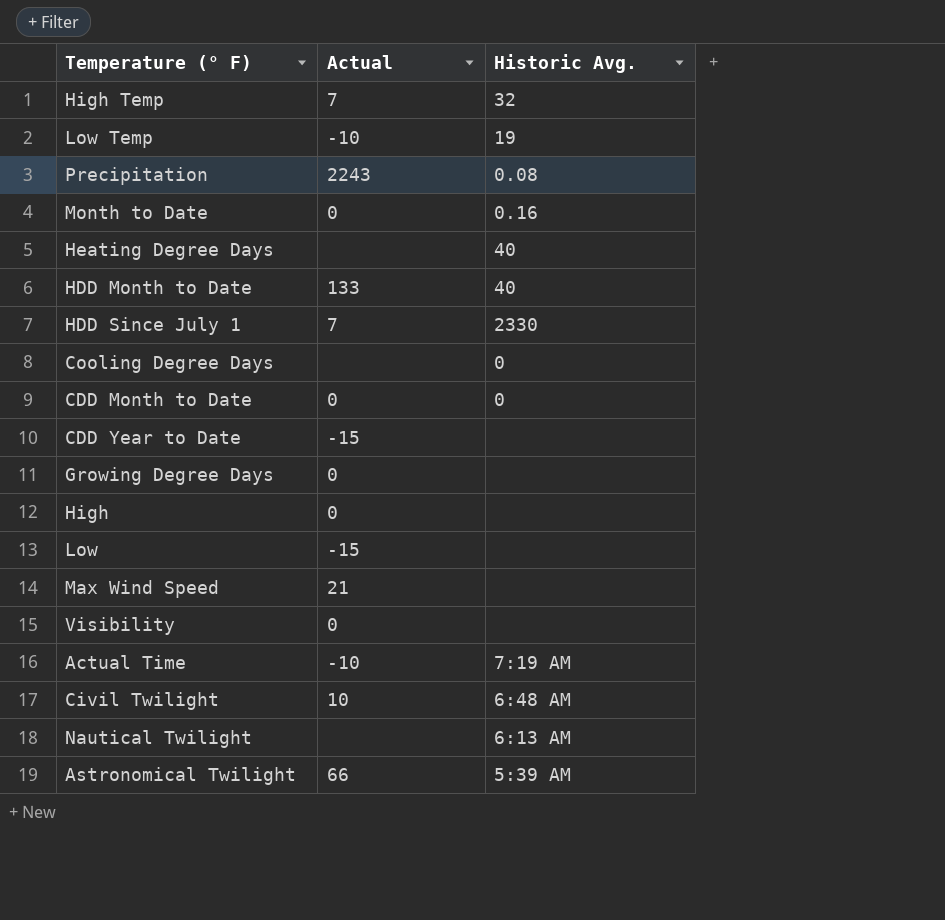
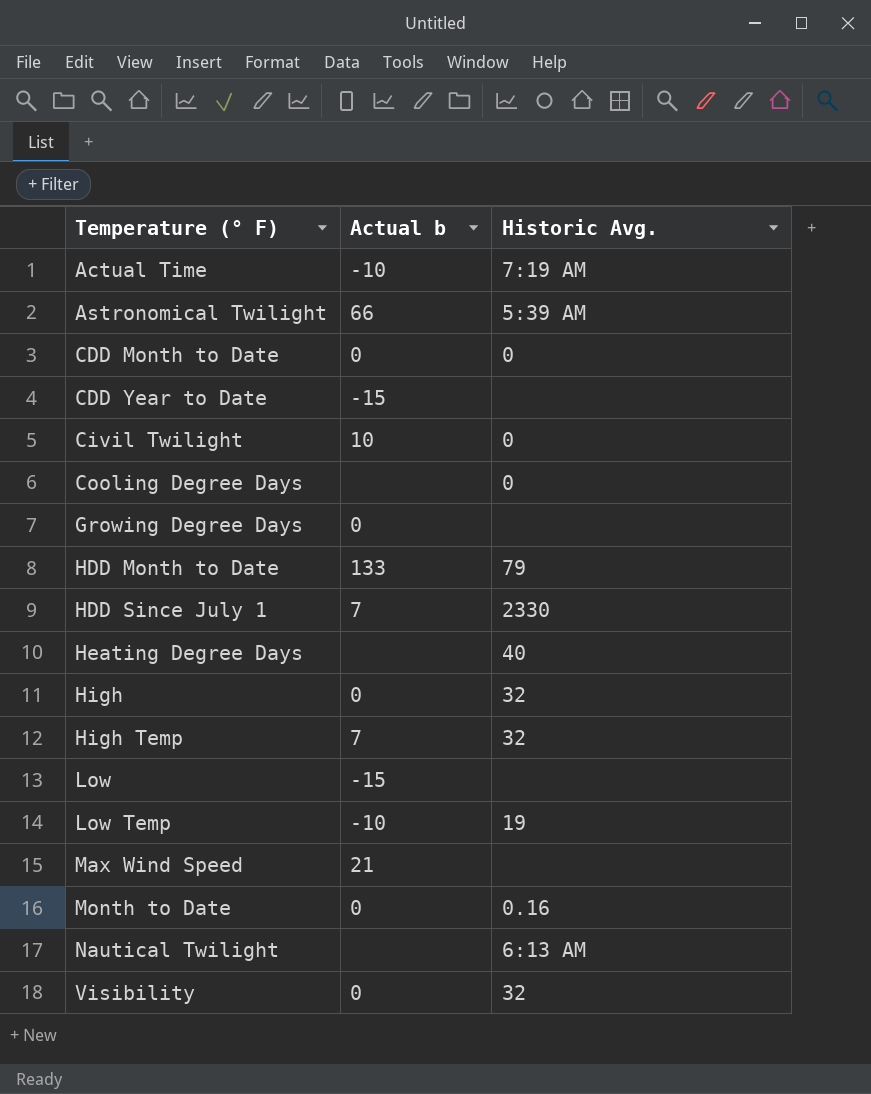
row order: none -> Temperature (° F) ascending
column name: Actual -> Actual b
row Precipitation: 2243 | 0.08 -> none
Civil Twilight | Historic Avg.: 6:48 AM -> 0
HDD Month to Date | Historic Avg.: 40 -> 79
High | Historic Avg.: none -> 32
Visibility | Historic Avg.: none -> 32

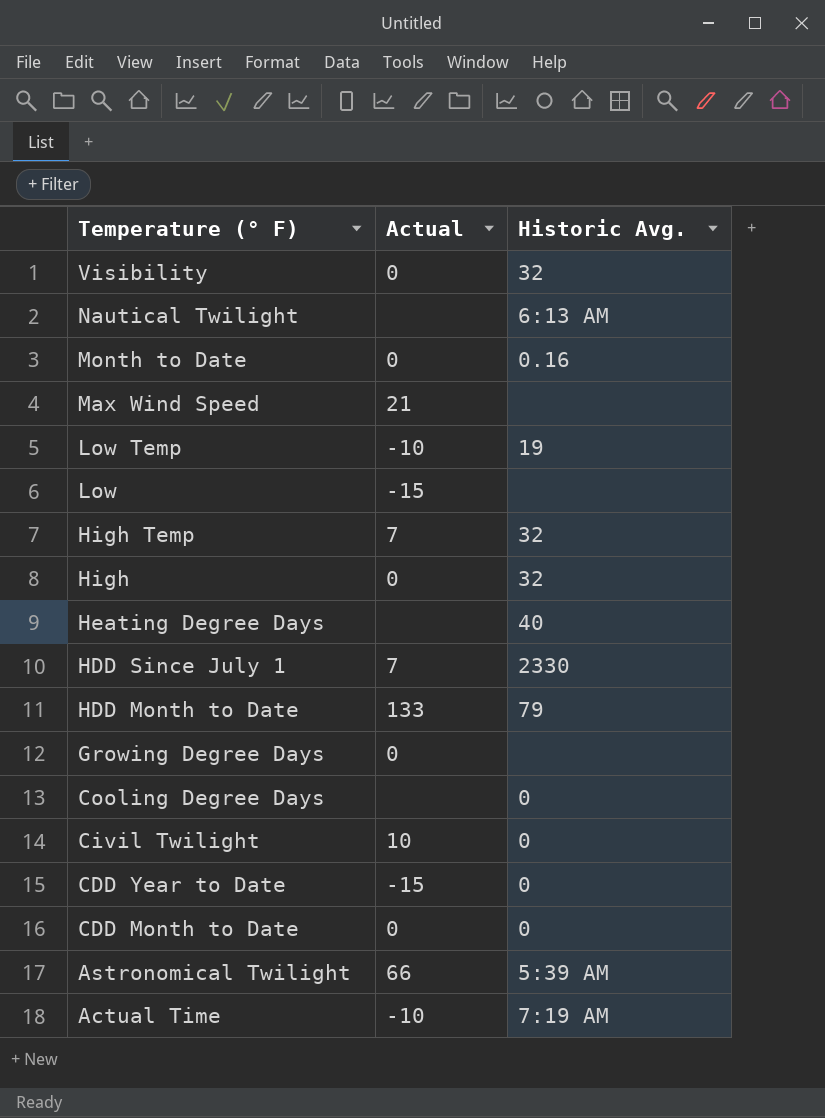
row order: Temperature (° F) ascending -> Temperature (° F) descending
column name: Actual b -> Actual
CDD Year to Date | Historic Avg.: none -> 0

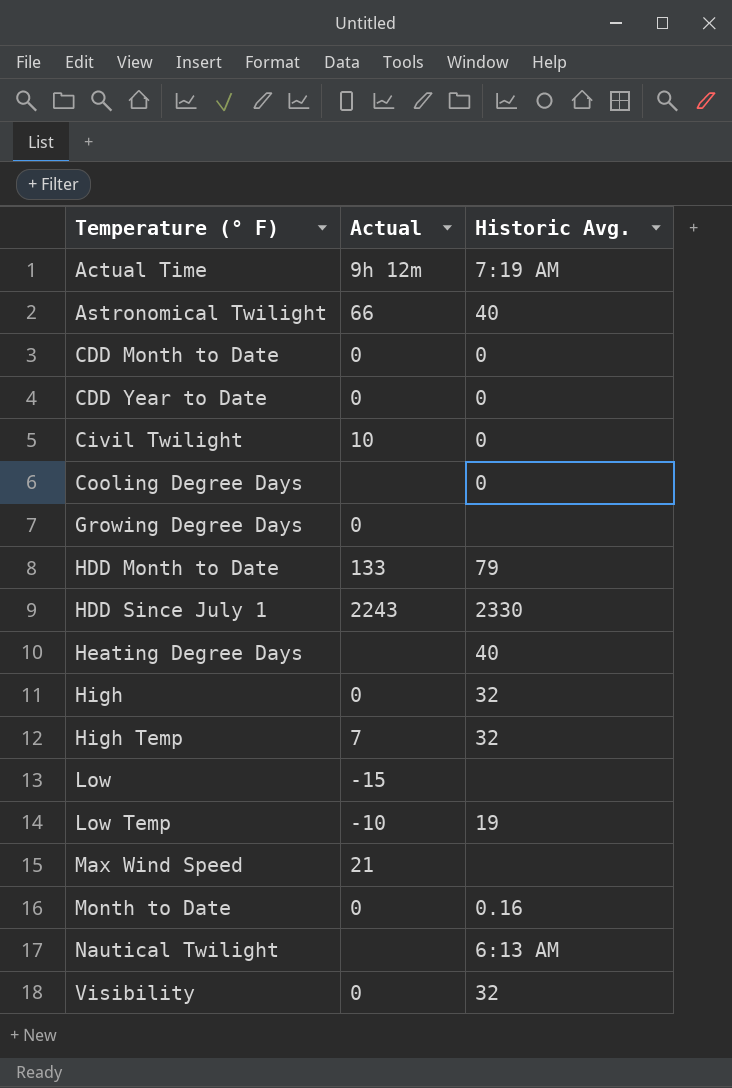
row order: Temperature (° F) descending -> Temperature (° F) ascending
Actual Time | Actual: -10 -> 9h 12m
Astronomical Twilight | Historic Avg.: 5:39 AM -> 40
CDD Year to Date | Actual: -15 -> 0
HDD Since July 1 | Actual: 7 -> 2243

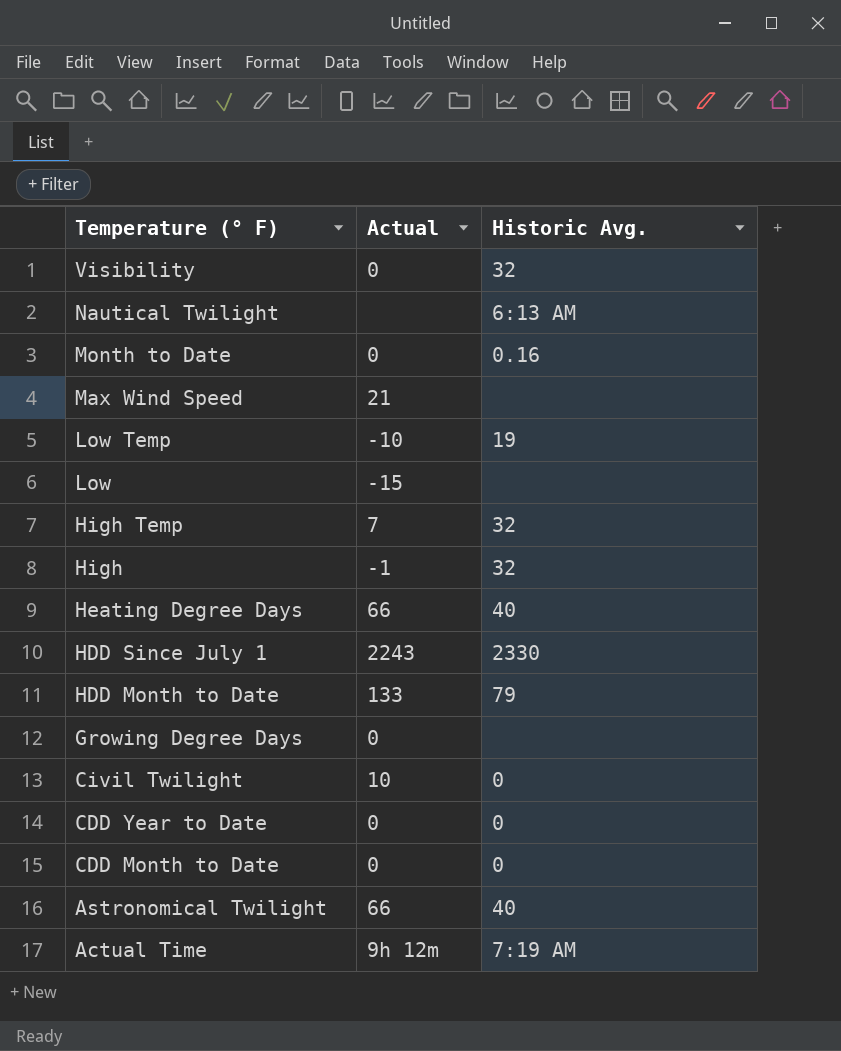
row order: Temperature (° F) ascending -> Temperature (° F) descending
row Cooling Degree Days: none | 0 -> none
High | Actual: 0 -> -1
Heating Degree Days | Actual: none -> 66

